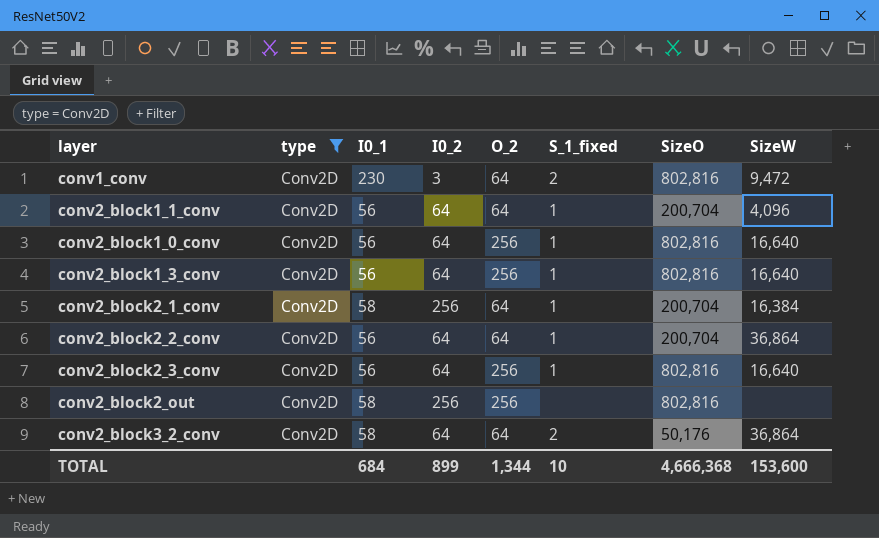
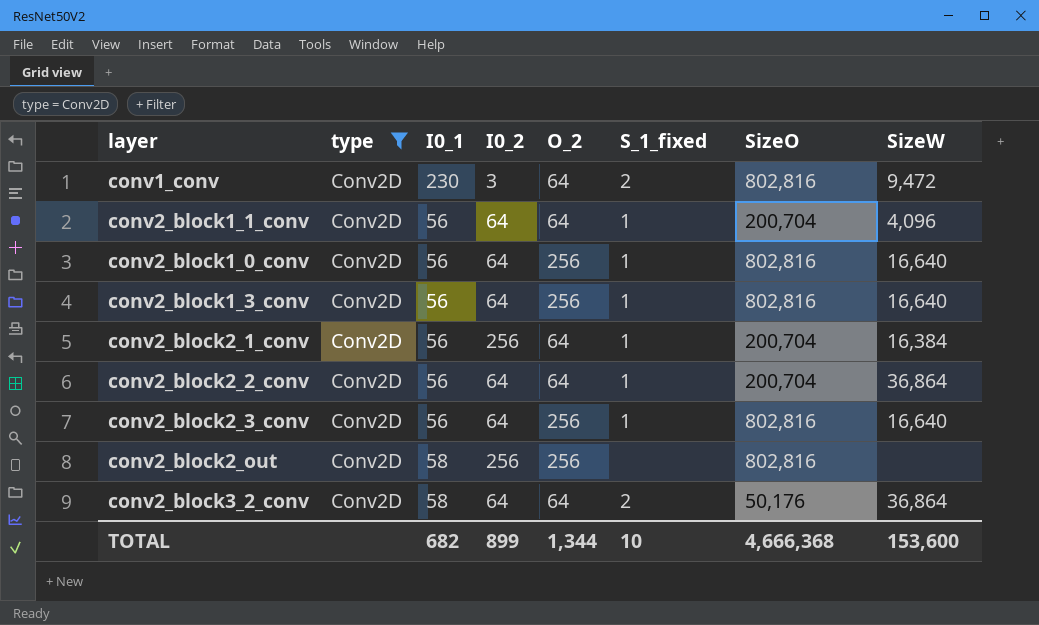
conv2_block2_1_conv | I0_1: 58 -> 56
TOTAL | I0_1: 684 -> 682

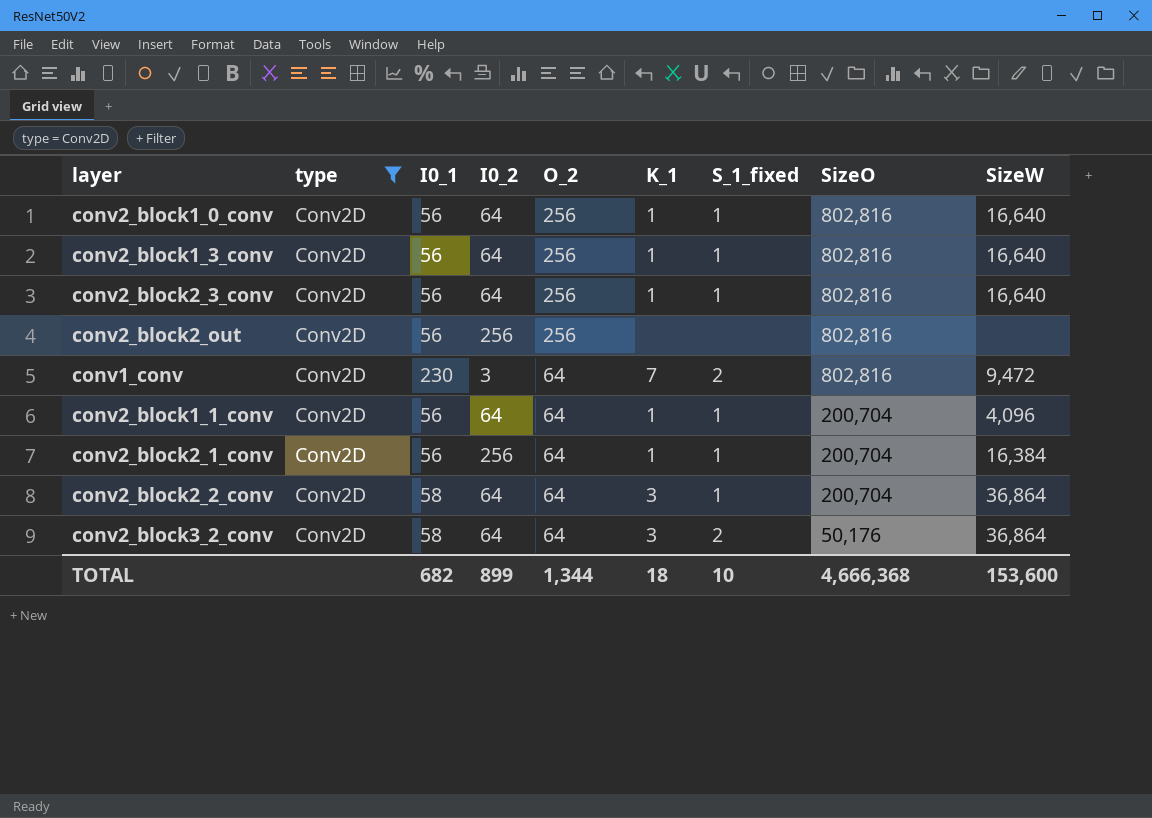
row order: none -> O_2 descending
column K_1 | position: none -> 6
conv2_block2_out | I0_1: 58 -> 56
conv2_block2_2_conv | I0_1: 56 -> 58

